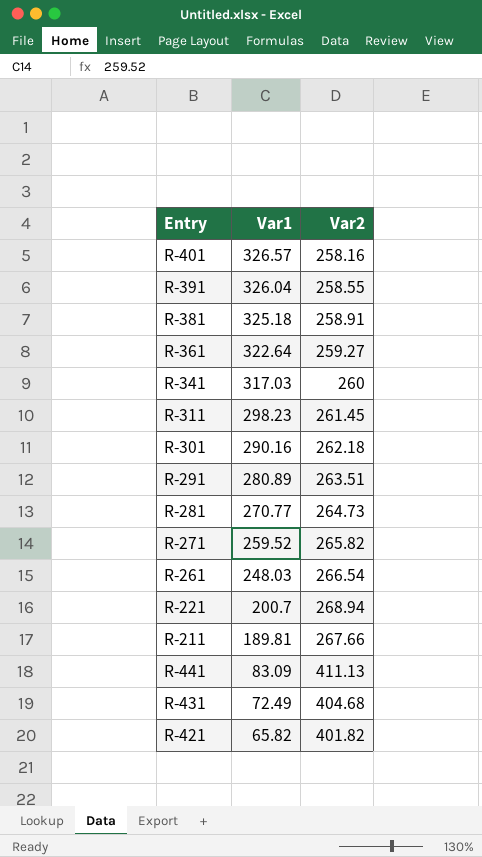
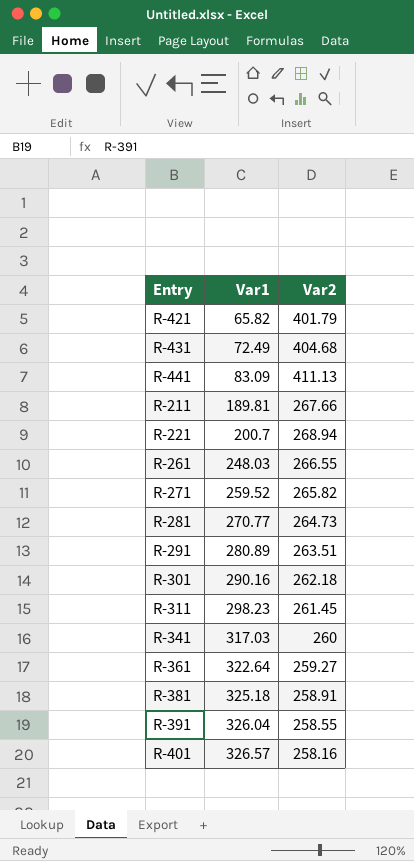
row order: Var1 descending -> Var1 ascending
R-421 | Var2: 401.82 -> 401.79
R-261 | Var2: 266.54 -> 266.55

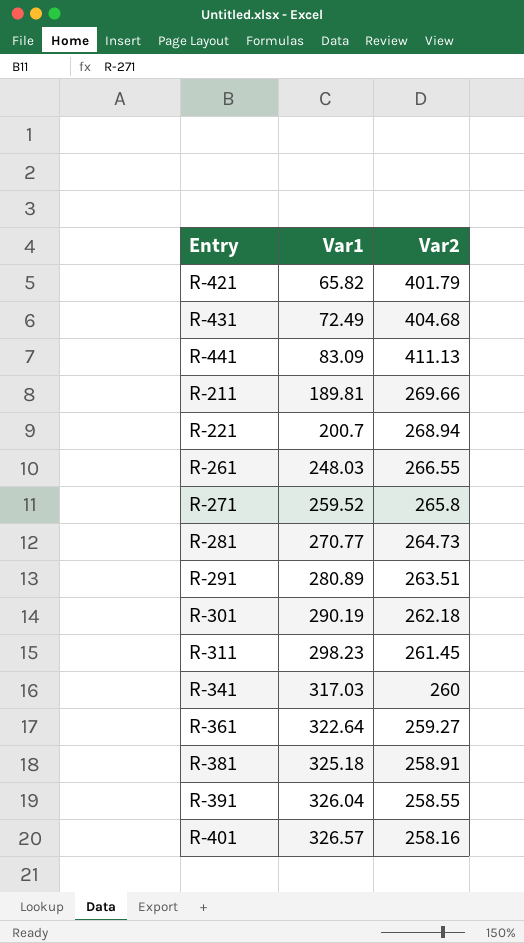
R-211 | Var2: 267.66 -> 269.66
R-271 | Var2: 265.82 -> 265.8
R-301 | Var1: 290.16 -> 290.19

